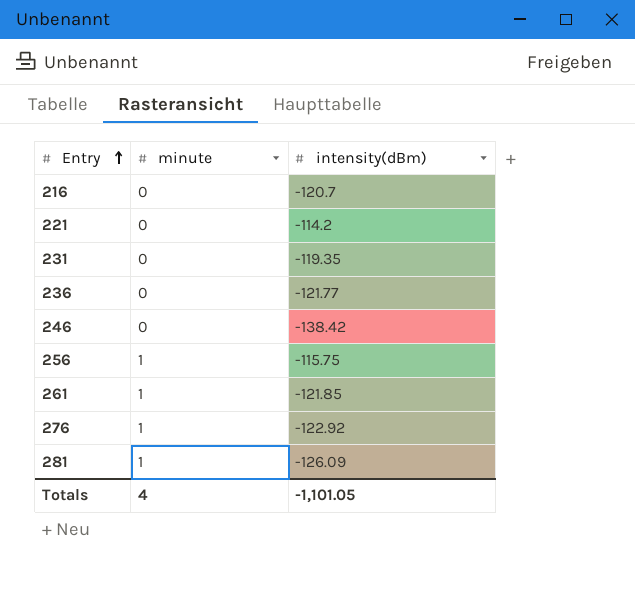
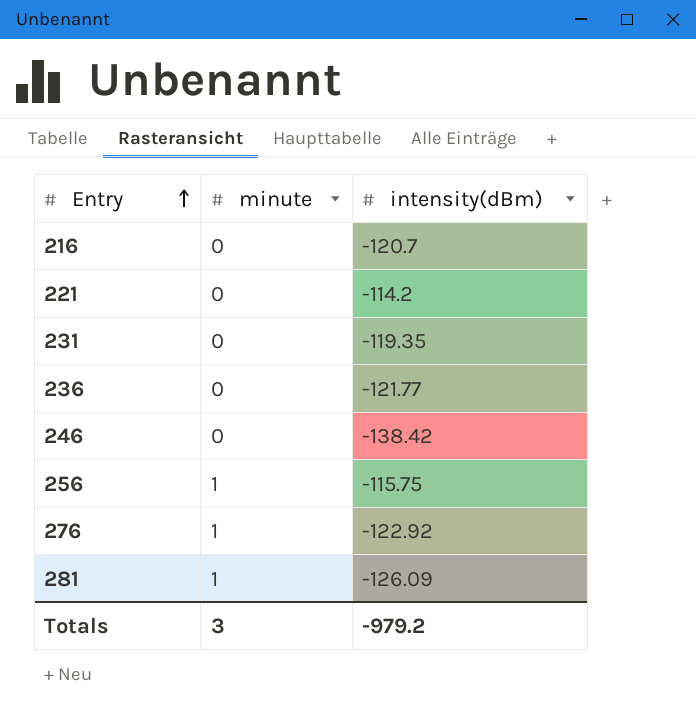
row 261: 1 | -121.85 -> none
Totals | minute: 4 -> 3
Totals | intensity(dBm): -1,101.05 -> -979.2

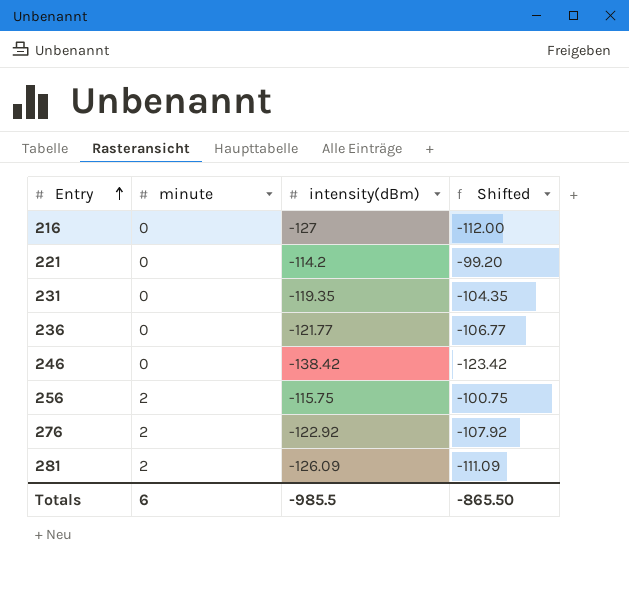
column Shifted | formula: none -> [intensity(dBm)] + 15
216 | intensity(dBm): -120.7 -> -127
256 | minute: 1 -> 2
276 | minute: 1 -> 2
281 | minute: 1 -> 2
Totals | minute: 3 -> 6
Totals | intensity(dBm): -979.2 -> -985.5

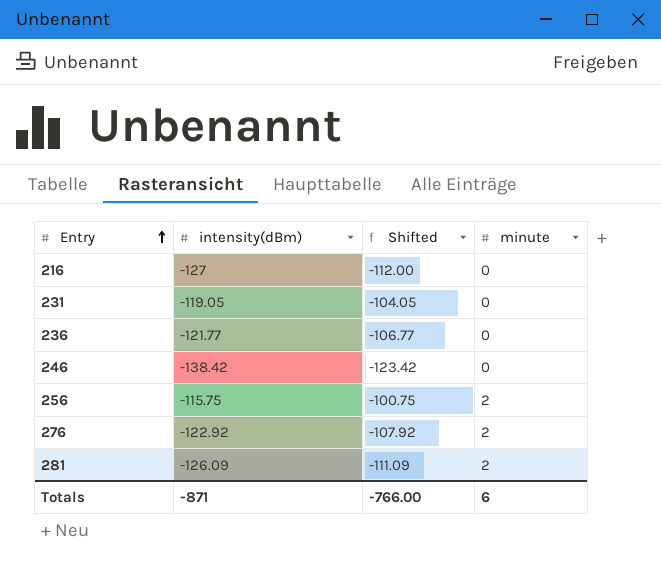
column minute | position: 2 -> 4
row 221: 0 | -114.2 | -99.20 -> none
231 | intensity(dBm): -119.35 -> -119.05
231 | Shifted: -104.35 -> -104.05
Totals | intensity(dBm): -985.5 -> -871
Totals | Shifted: -865.50 -> -766.00

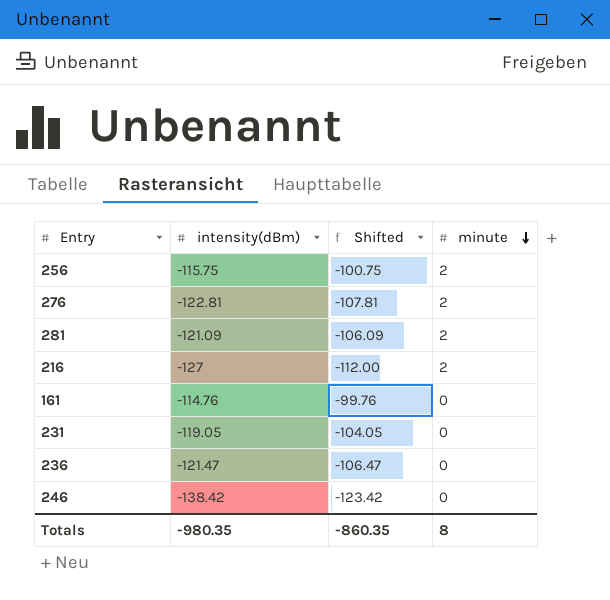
row order: Entry ascending -> minute descending
276 | intensity(dBm): -122.92 -> -122.81
276 | Shifted: -107.92 -> -107.81
281 | intensity(dBm): -126.09 -> -121.09
281 | Shifted: -111.09 -> -106.09
216 | minute: 0 -> 2
row 161: none -> -114.76 | -99.76 | 0
236 | intensity(dBm): -121.77 -> -121.47
236 | Shifted: -106.77 -> -106.47
Totals | intensity(dBm): -871 -> -980.35
Totals | Shifted: -766.00 -> -860.35
Totals | minute: 6 -> 8

